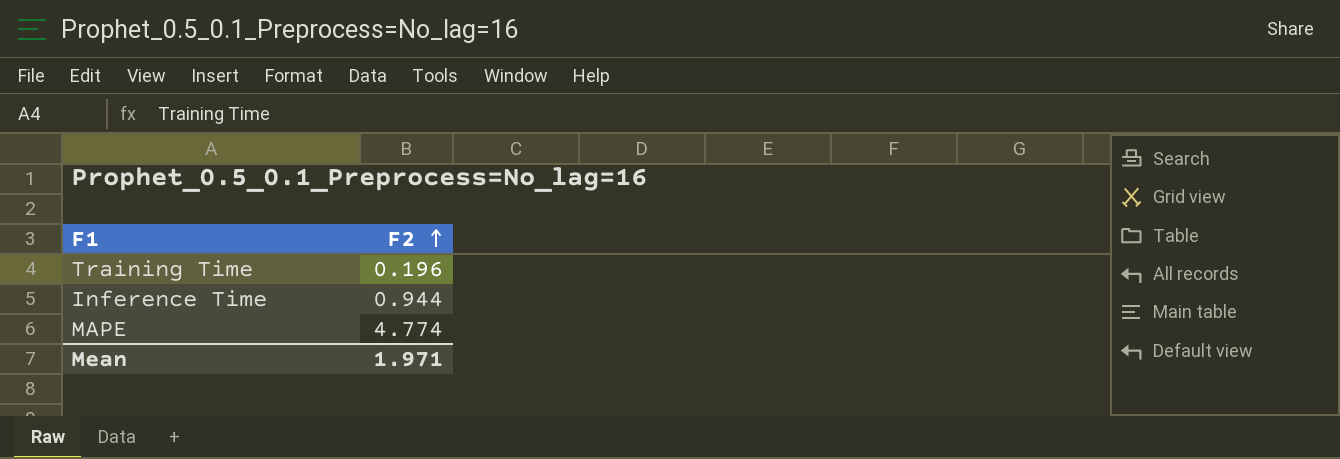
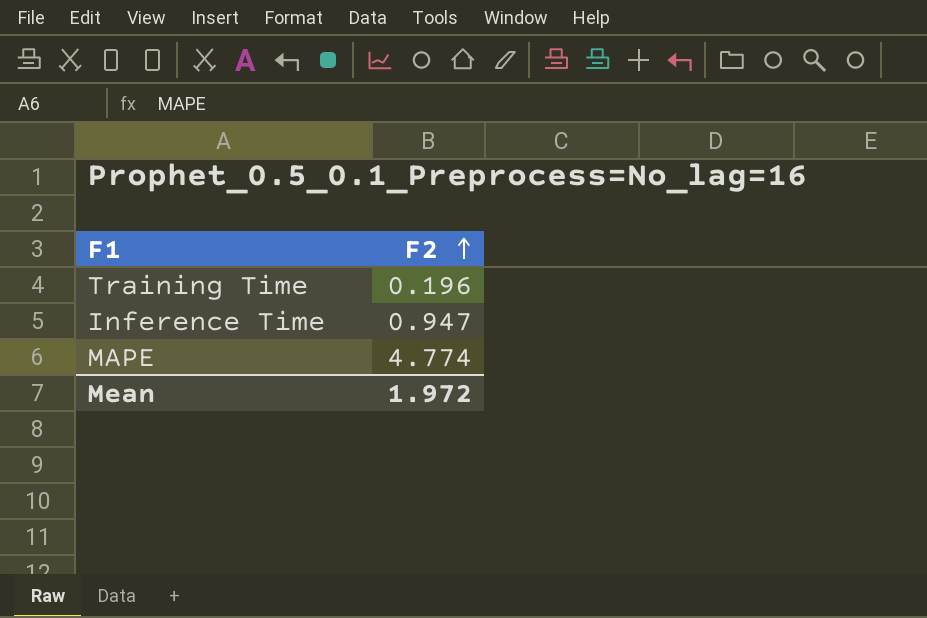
Inference Time | F2: 0.944 -> 0.947
Mean | F2: 1.971 -> 1.972

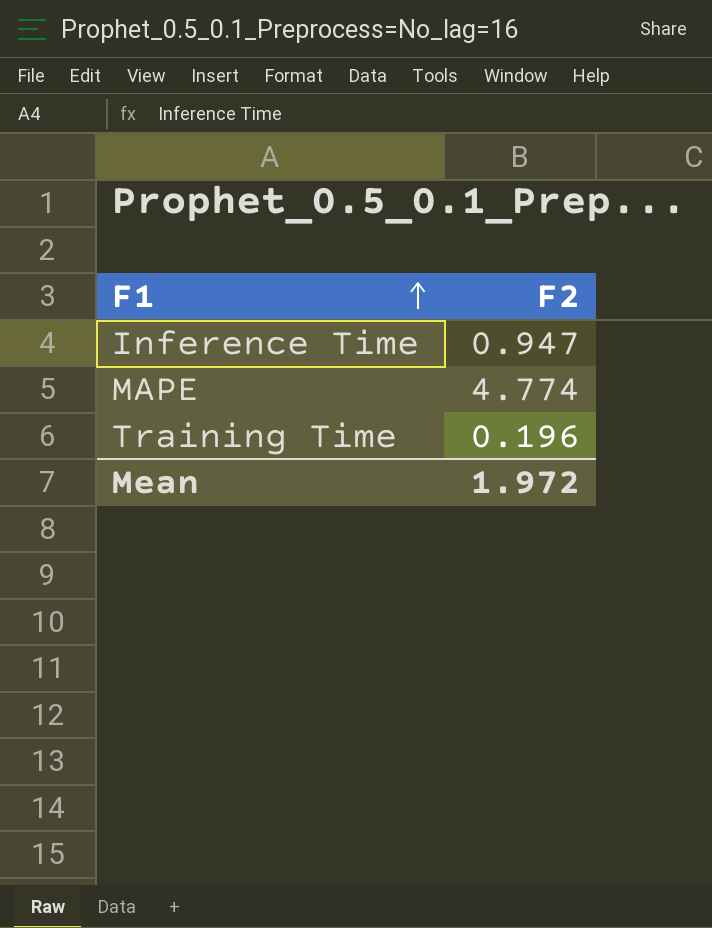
row order: F2 ascending -> F1 ascending

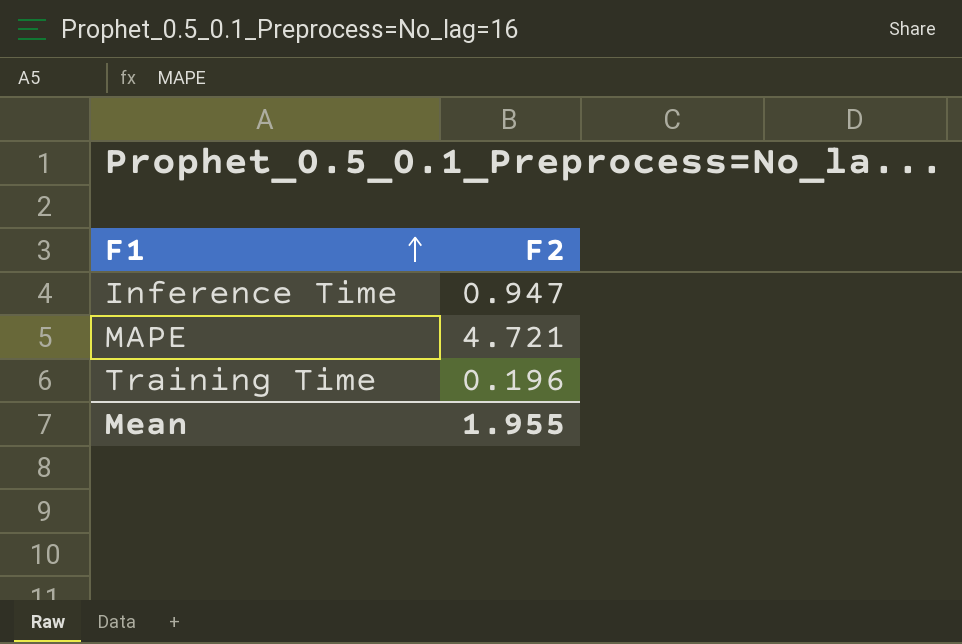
MAPE | F2: 4.774 -> 4.721
Mean | F2: 1.972 -> 1.955

